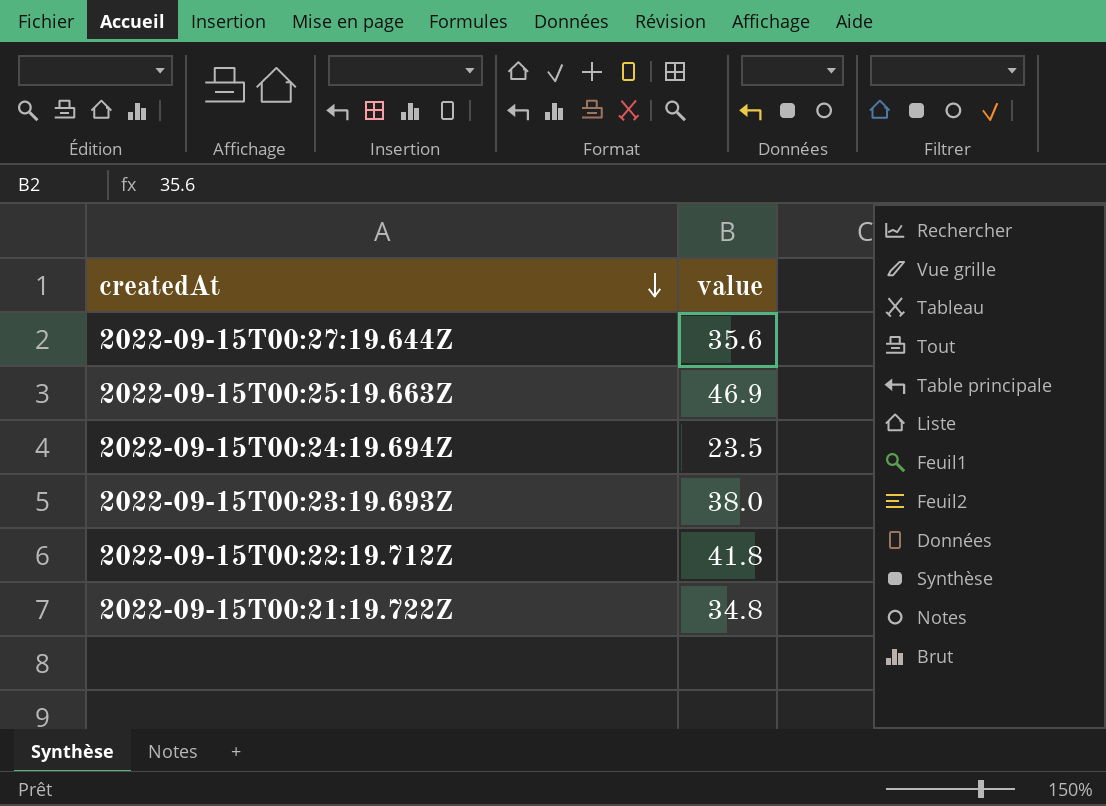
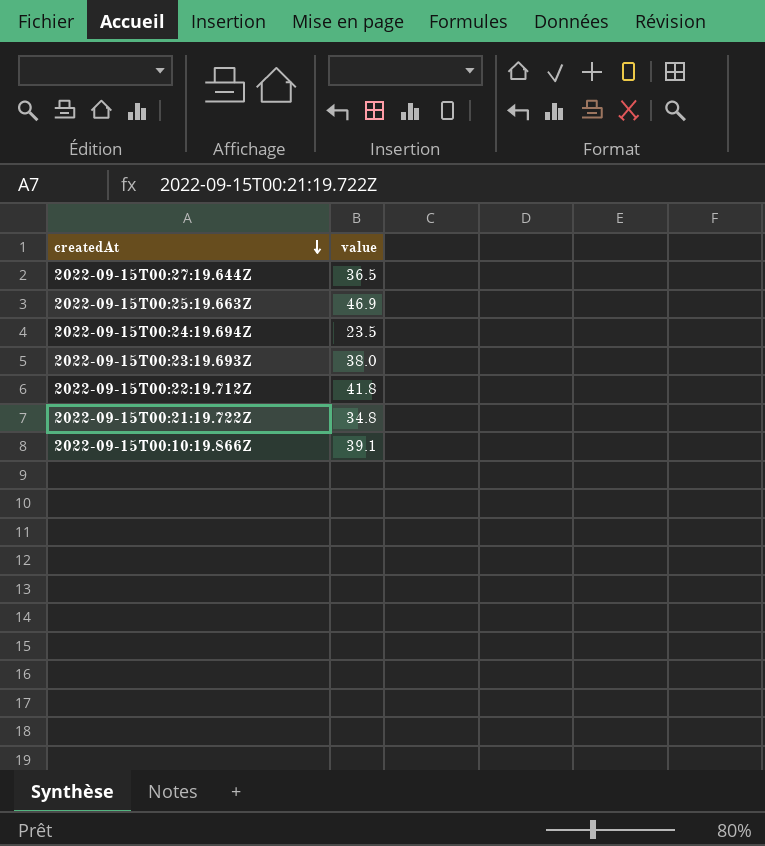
2022-09-15T00:27:19.644Z | value: 35.6 -> 36.5
row 2022-09-15T00:10:19.866Z: none -> 39.1

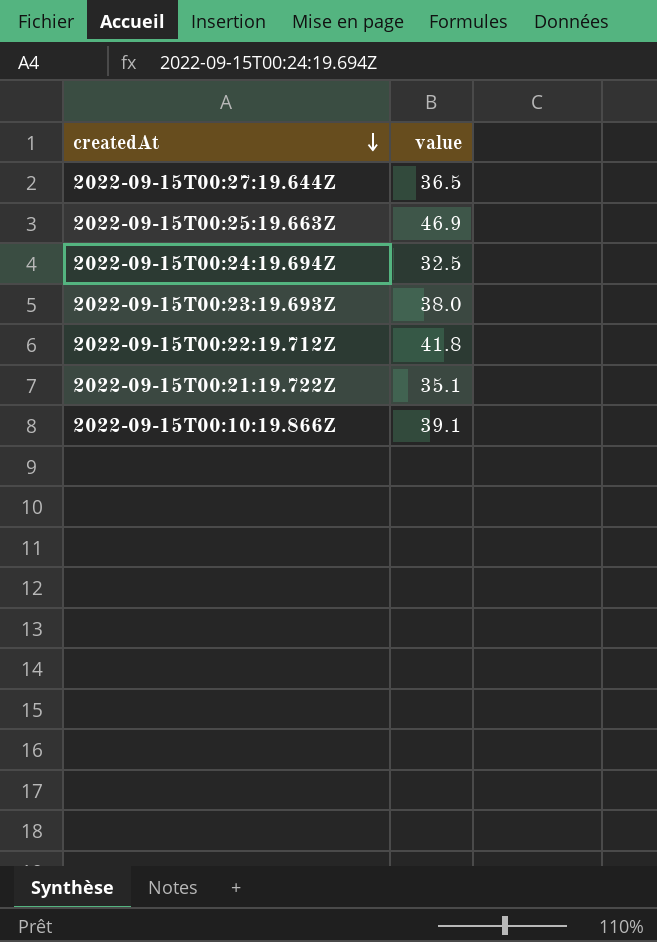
2022-09-15T00:24:19.694Z | value: 23.5 -> 32.5
2022-09-15T00:21:19.722Z | value: 34.8 -> 35.1

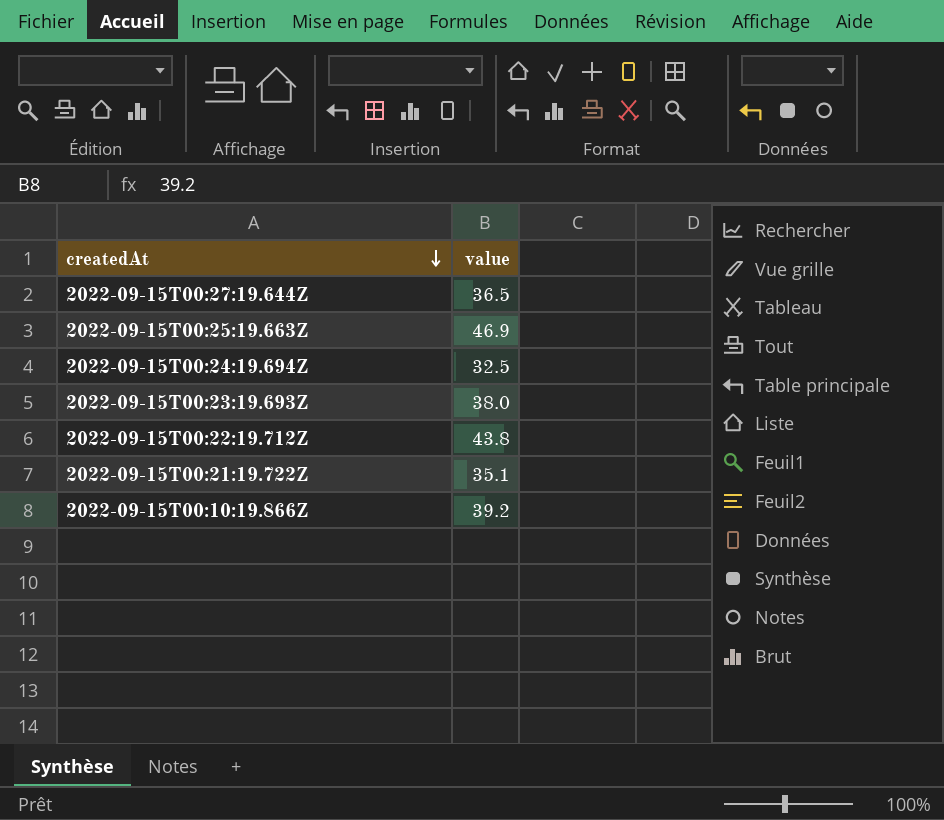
2022-09-15T00:22:19.712Z | value: 41.8 -> 43.8
2022-09-15T00:10:19.866Z | value: 39.1 -> 39.2

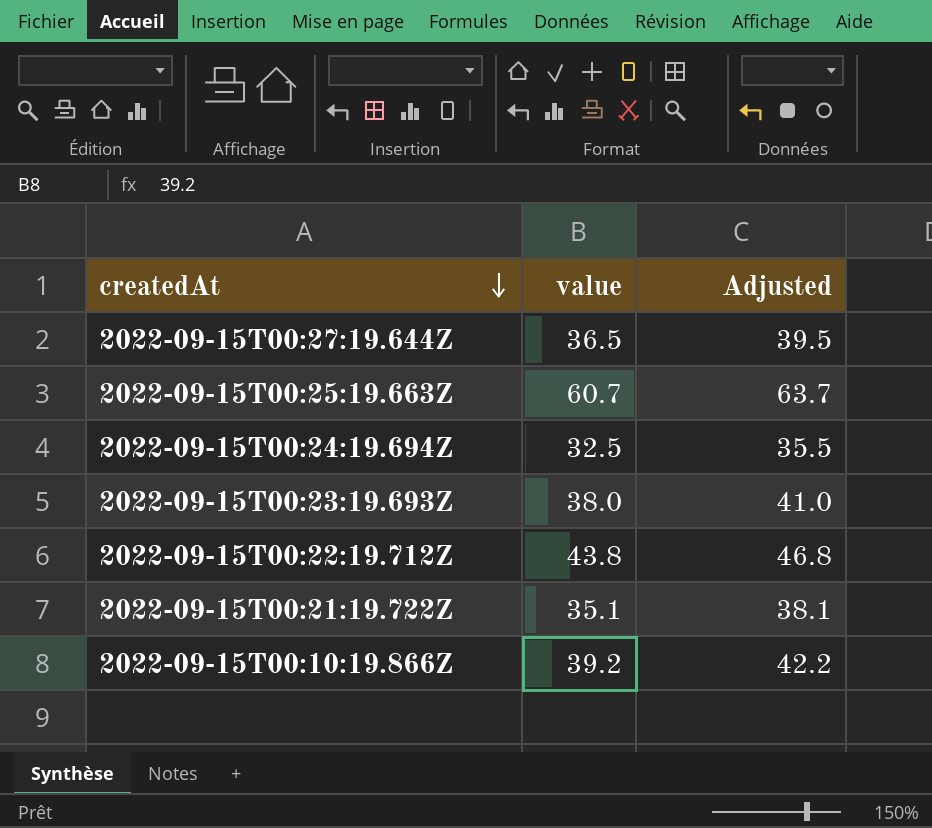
column Adjusted | formula: none -> [value] + 3
2022-09-15T00:25:19.663Z | value: 46.9 -> 60.7

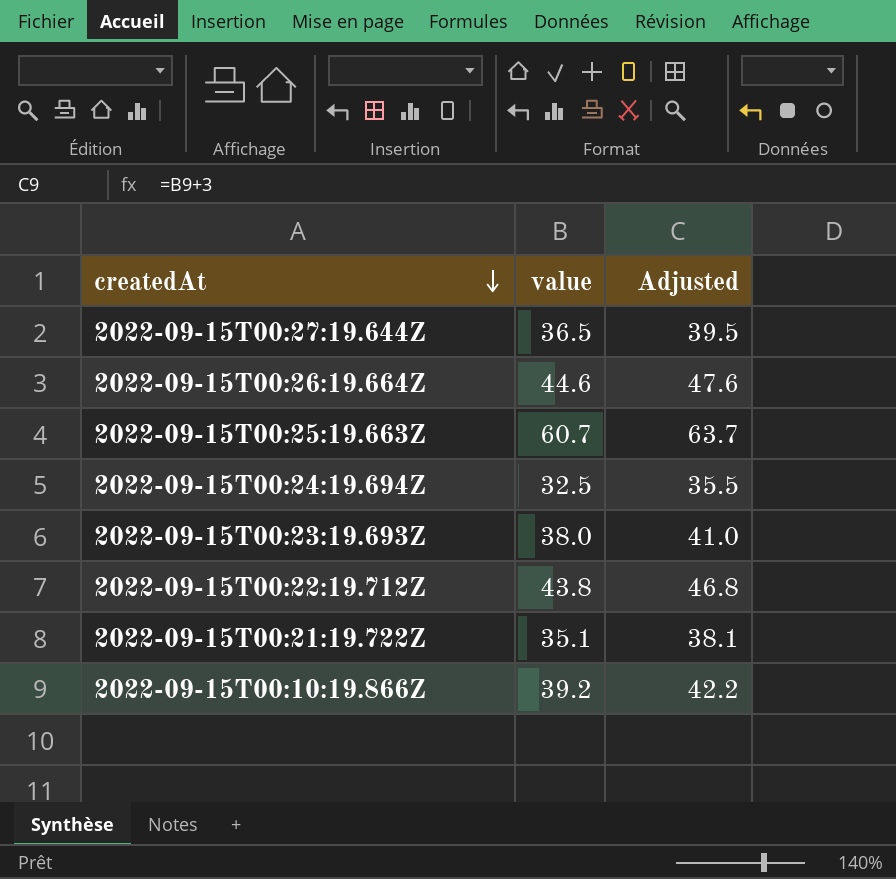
row 2022-09-15T00:26:19.664Z: none -> 44.6 | 47.6

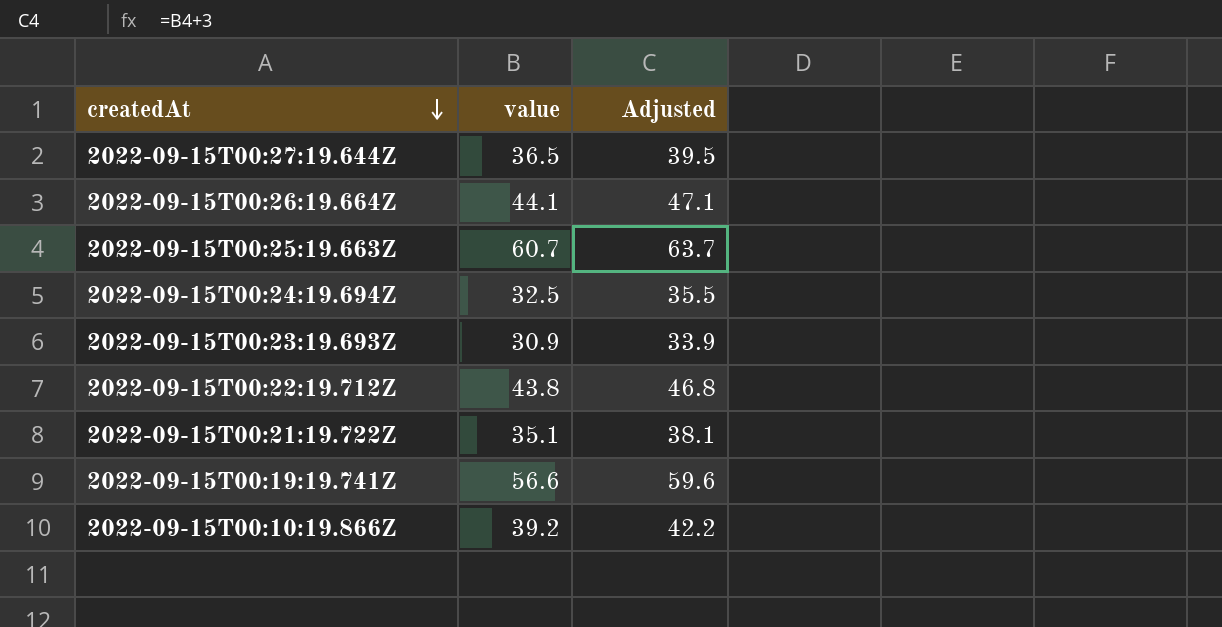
2022-09-15T00:26:19.664Z | value: 44.6 -> 44.1
2022-09-15T00:26:19.664Z | Adjusted: 47.6 -> 47.1
2022-09-15T00:23:19.693Z | value: 38.0 -> 30.9
2022-09-15T00:23:19.693Z | Adjusted: 41.0 -> 33.9
row 2022-09-15T00:19:19.741Z: none -> 56.6 | 59.6

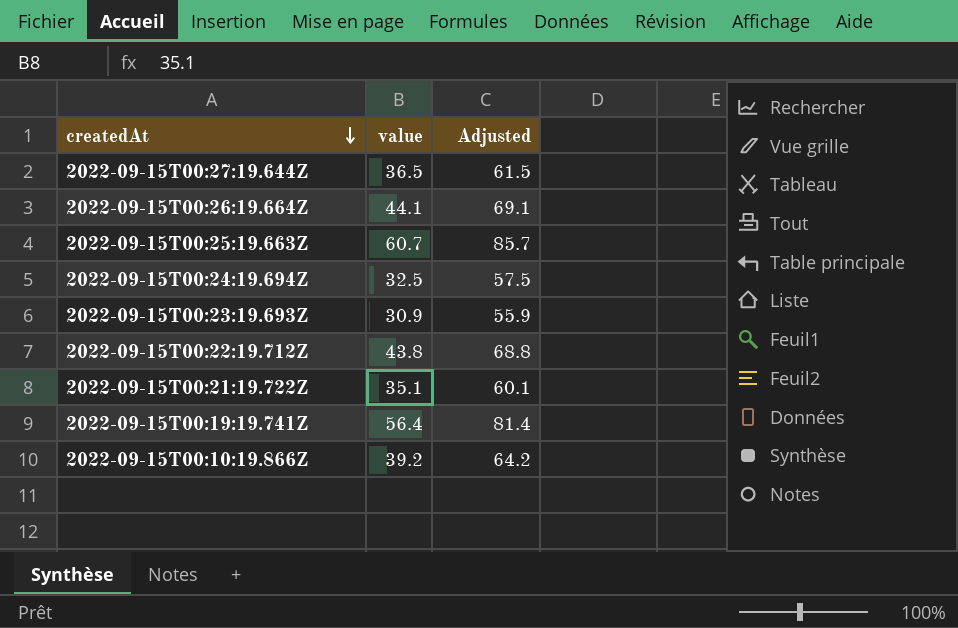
column Adjusted | formula: [value] + 3 -> [value] + 25
2022-09-15T00:19:19.741Z | value: 56.6 -> 56.4

